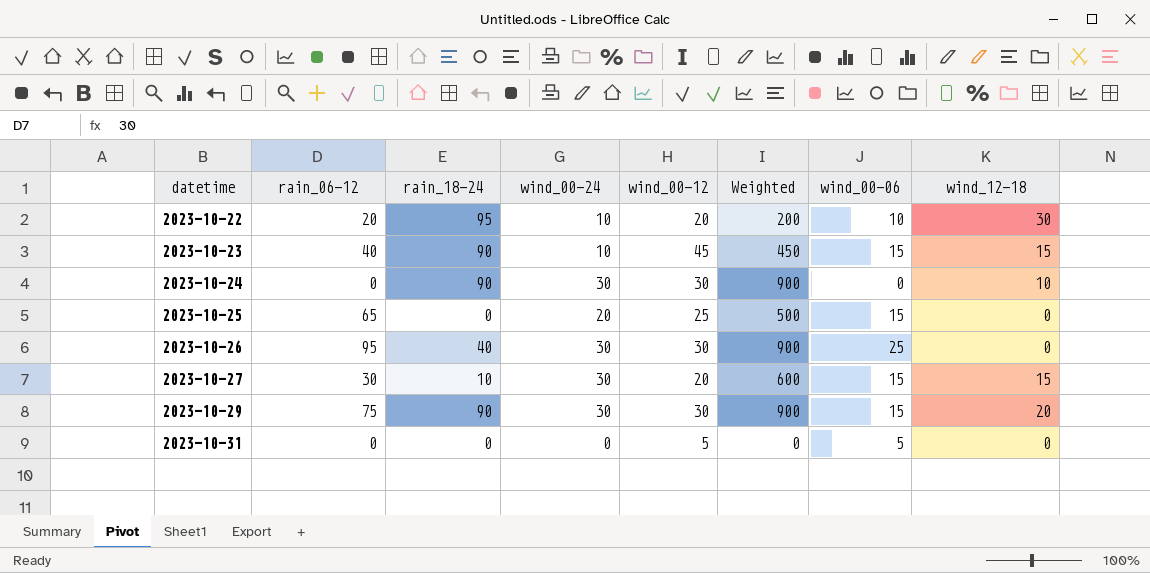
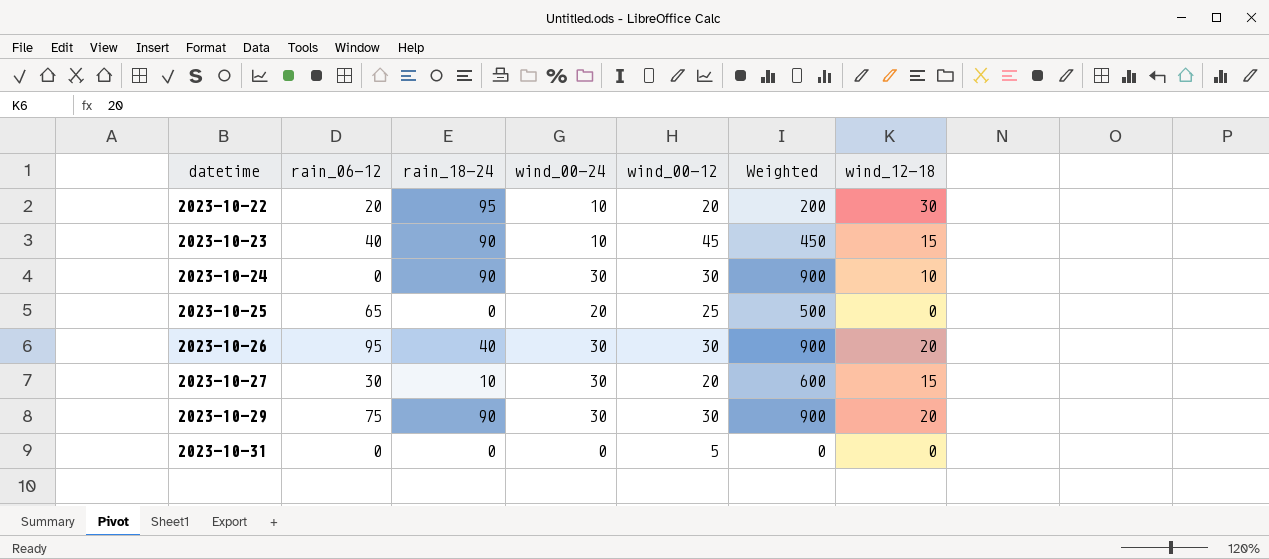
column wind_00-06 | position: 7 -> none
2023-10-26 | wind_12-18: 0 -> 20

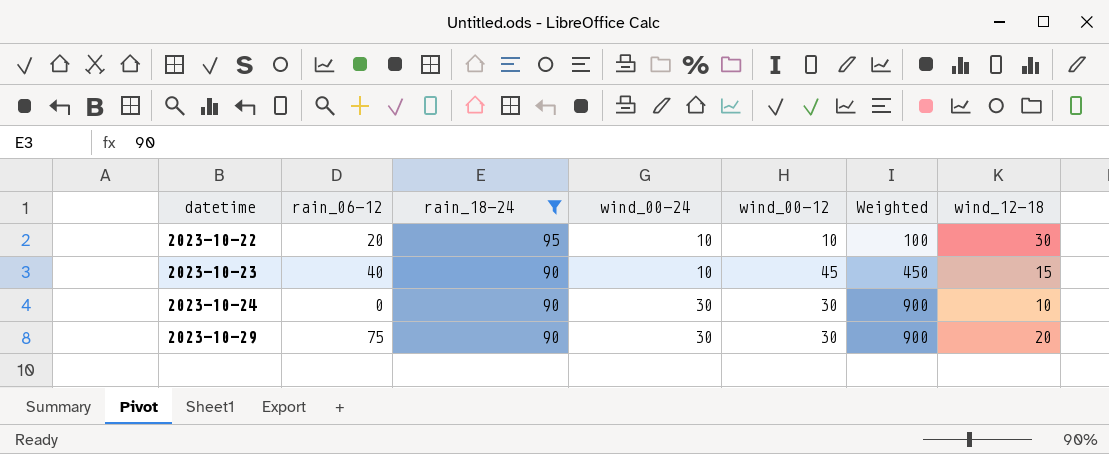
filter: none -> rain_18-24 >= 90
2023-10-22 | wind_00-12: 20 -> 10
2023-10-22 | Weighted: 200 -> 100

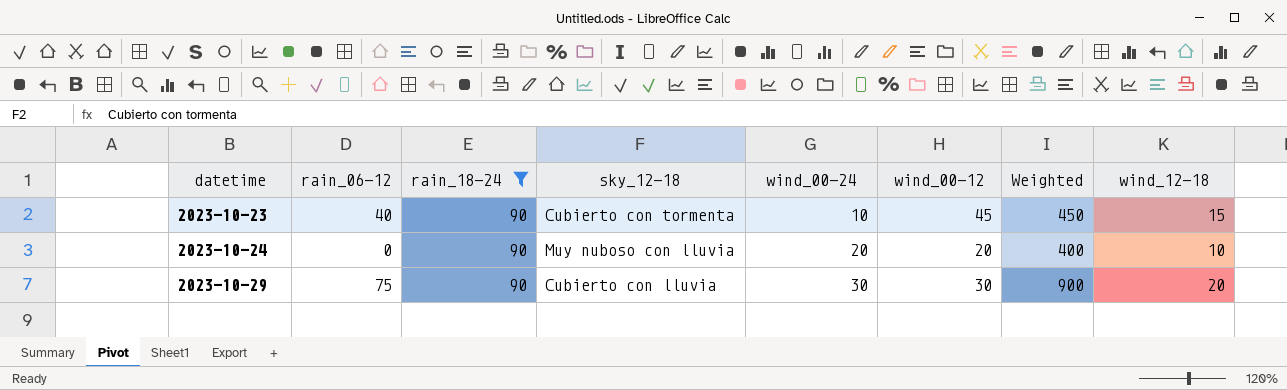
column sky_12-18 | position: none -> 4
row 2023-10-22: 20 | 95 | 10 | 10 | 100 | 30 -> none
2023-10-24 | wind_00-24: 30 -> 20
2023-10-24 | wind_00-12: 30 -> 20
2023-10-24 | Weighted: 900 -> 400

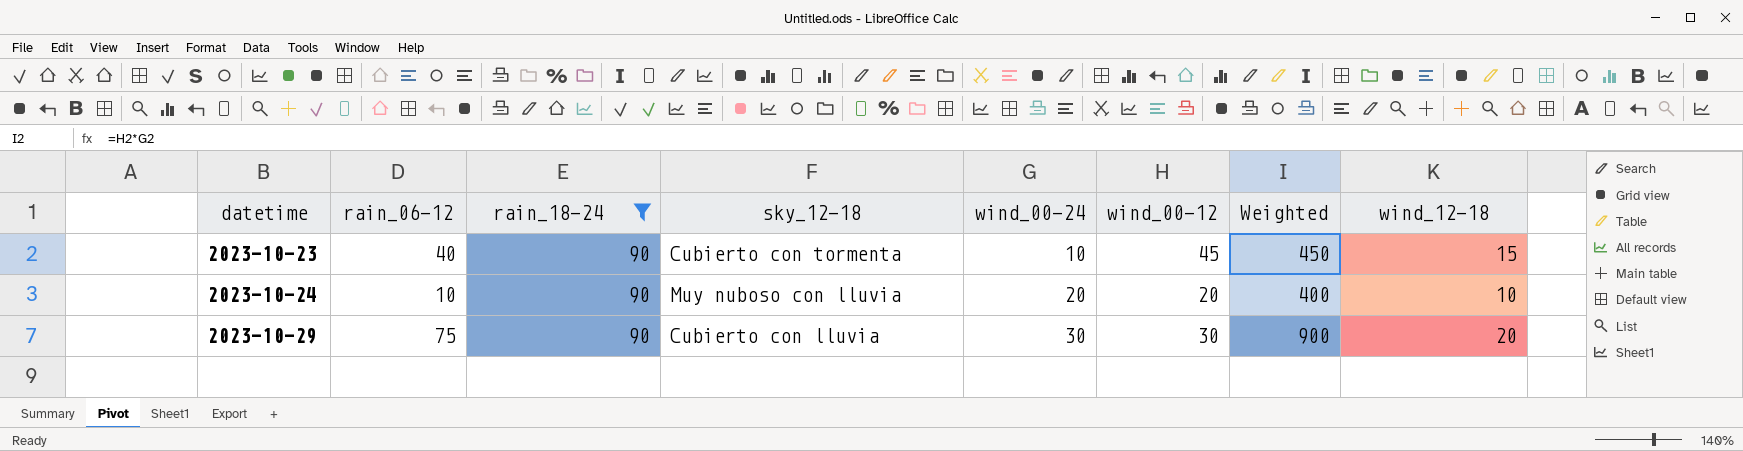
2023-10-24 | rain_06-12: 0 -> 10

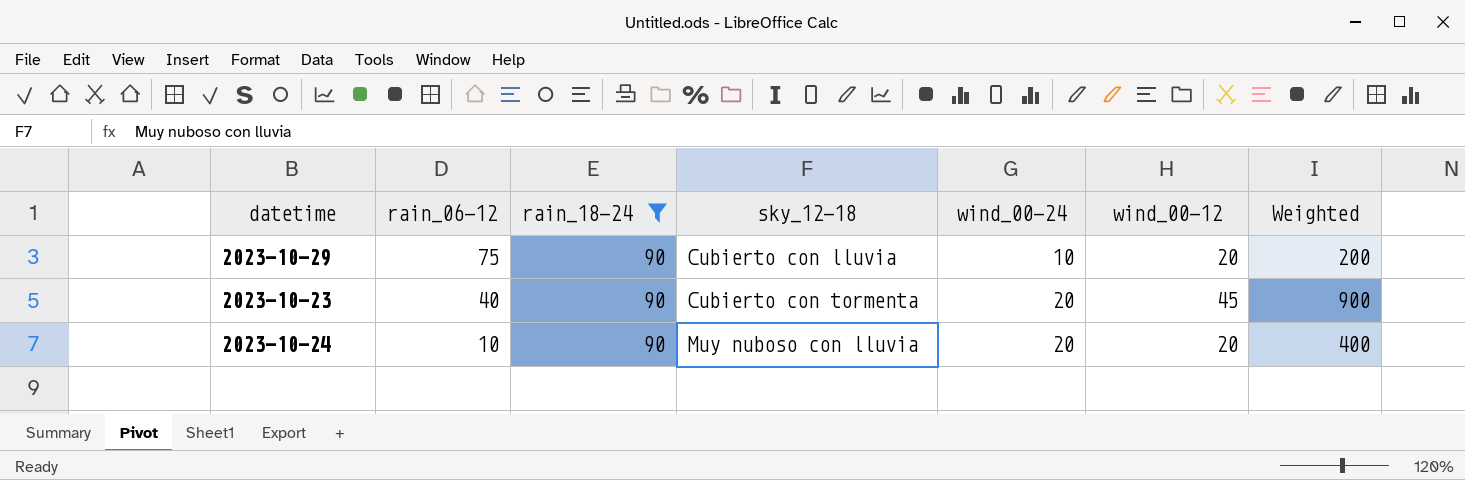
row order: datetime ascending -> rain_06-12 descending
column wind_12-18 | position: 8 -> none
2023-10-29 | wind_00-24: 30 -> 10
2023-10-29 | wind_00-12: 30 -> 20
2023-10-29 | Weighted: 900 -> 200
2023-10-23 | wind_00-24: 10 -> 20
2023-10-23 | Weighted: 450 -> 900

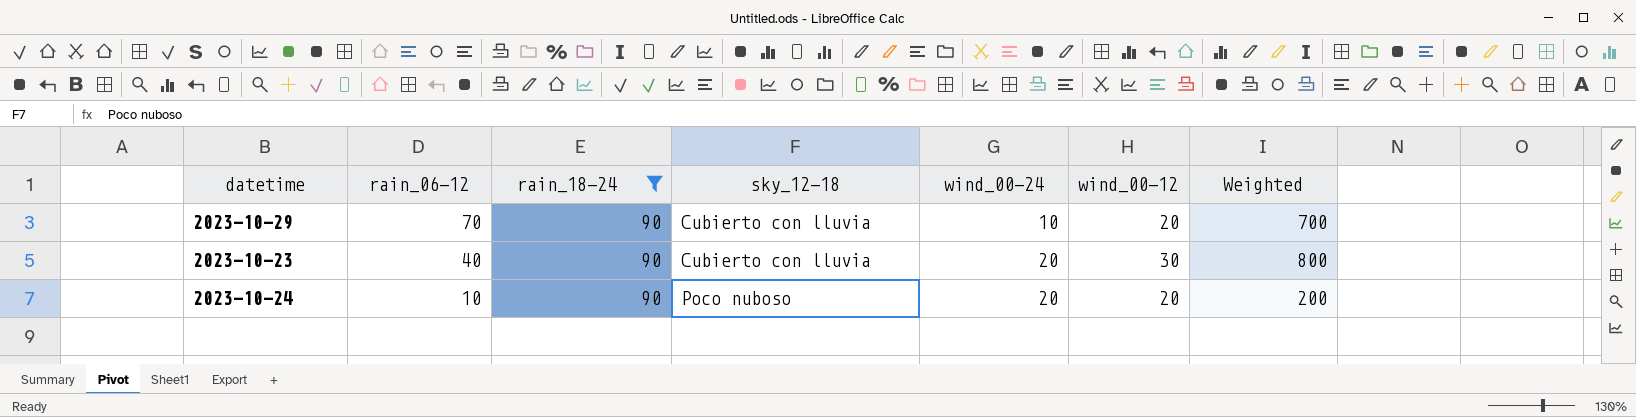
column Weighted | formula: [wind_00-24] * [wind_00-12] -> [rain_06-12] * [wind_00-24]
2023-10-29 | rain_06-12: 75 -> 70
2023-10-23 | sky_12-18: Cubierto con tormenta -> Cubierto con lluvia
2023-10-23 | wind_00-12: 45 -> 30
2023-10-24 | sky_12-18: Muy nuboso con lluvia -> Poco nuboso

